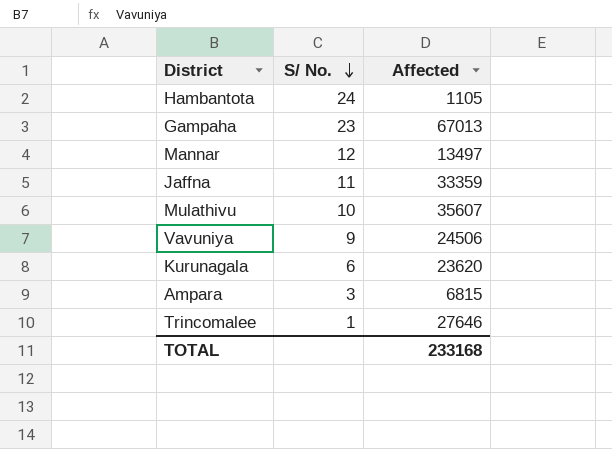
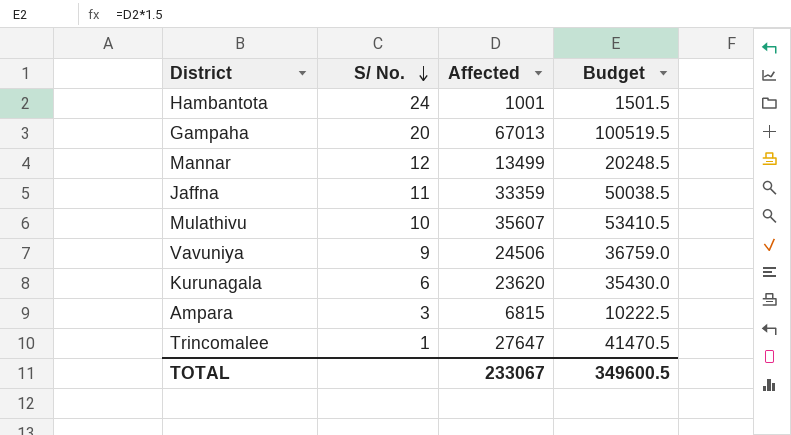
column Budget | formula: none -> [Affected] * 1.5
Hambantota | Affected: 1105 -> 1001
Gampaha | S/ No.: 23 -> 20
Mannar | Affected: 13497 -> 13499
Trincomalee | Affected: 27646 -> 27647
TOTAL | Affected: 233168 -> 233067

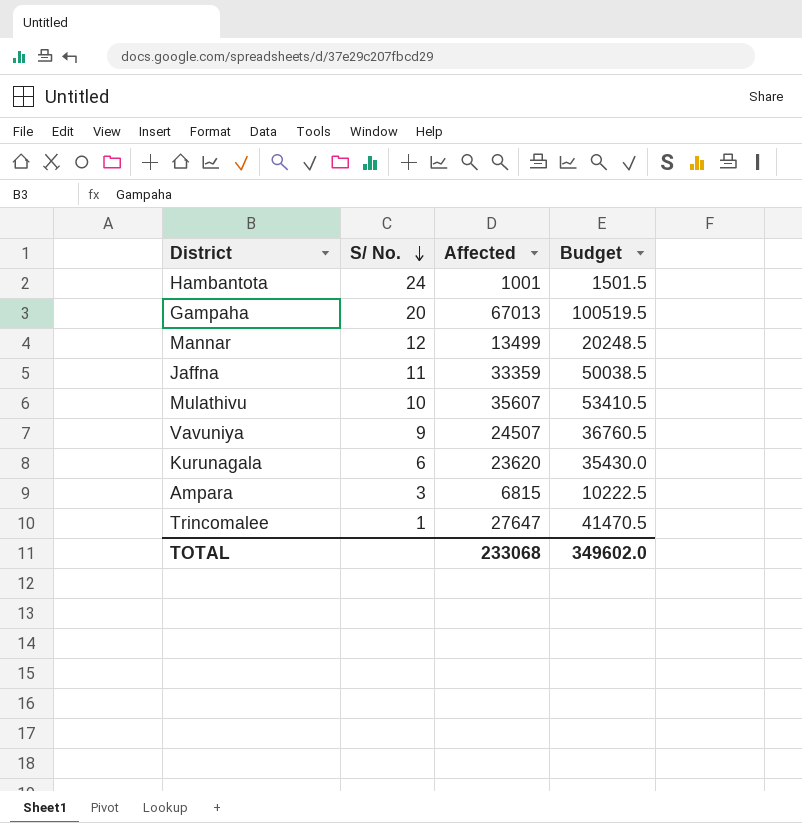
Vavuniya | Affected: 24506 -> 24507
Vavuniya | Budget: 36759.0 -> 36760.5
TOTAL | Affected: 233067 -> 233068
TOTAL | Budget: 349600.5 -> 349602.0

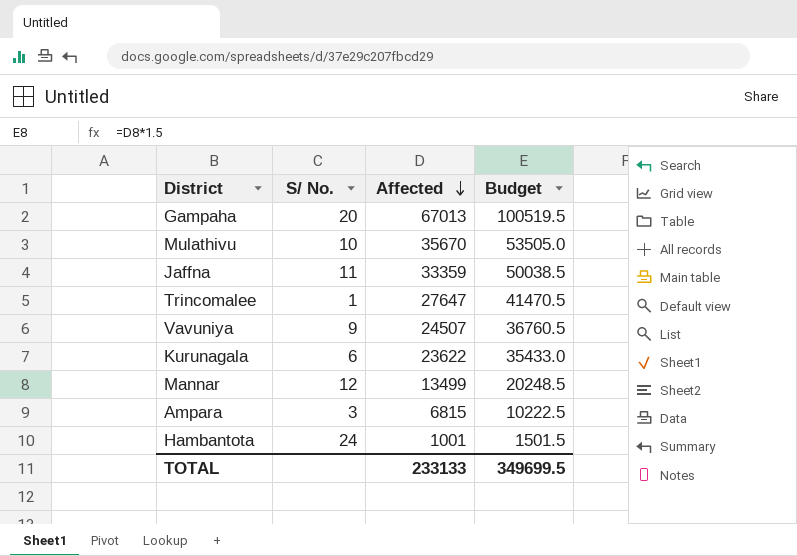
row order: S/ No. descending -> Affected descending
Mulathivu | Affected: 35607 -> 35670
Mulathivu | Budget: 53410.5 -> 53505.0
Kurunagala | Affected: 23620 -> 23622
Kurunagala | Budget: 35430.0 -> 35433.0
TOTAL | Affected: 233068 -> 233133
TOTAL | Budget: 349602.0 -> 349699.5

